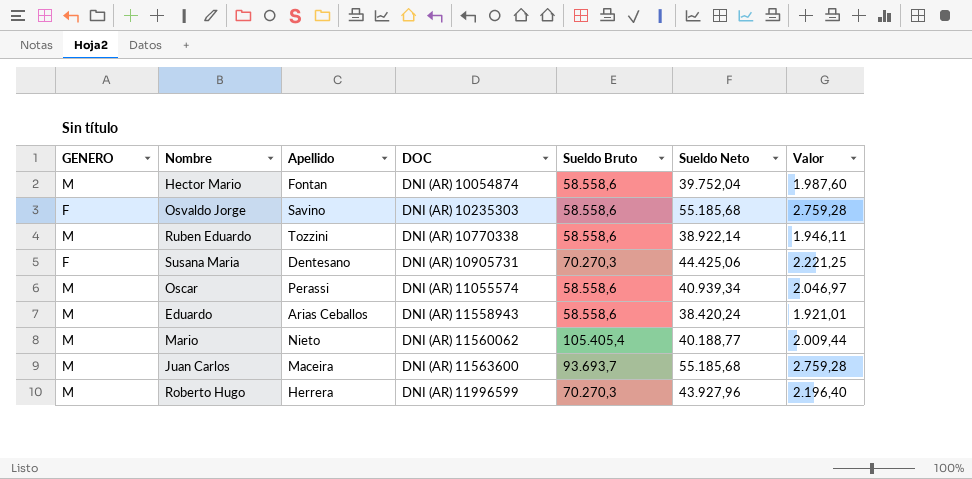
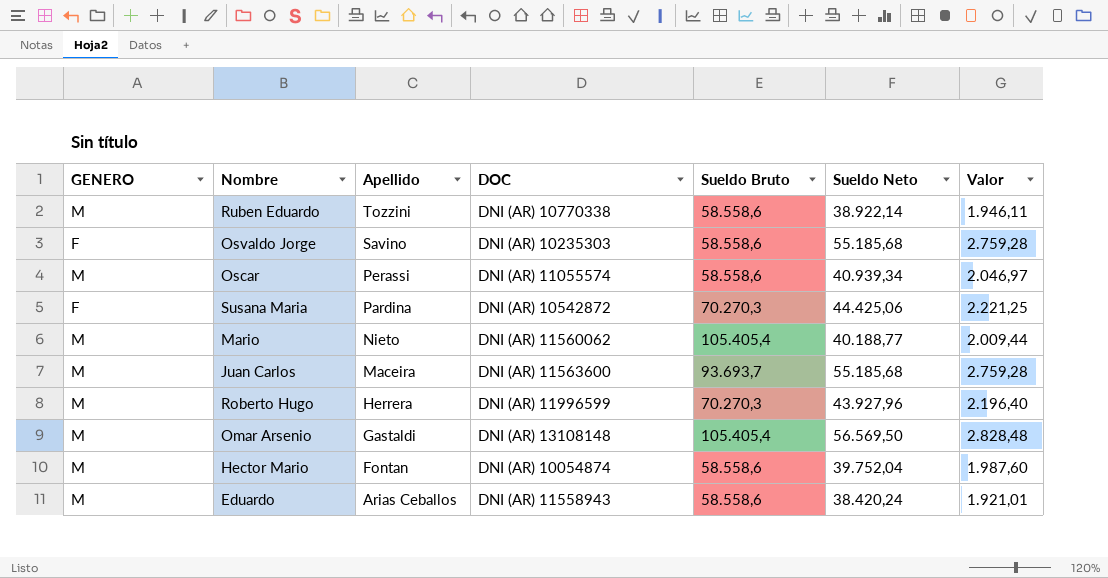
row order: DOC ascending -> Apellido descending
Susana Maria | Apellido: Dentesano -> Pardina
Susana Maria | DOC: DNI (AR) 10905731 -> DNI (AR) 10542872
row Omar Arsenio: none -> M | Gastaldi | DNI (AR) 13108148 | 105.405,4 | 56.569,50 | 2.828,48

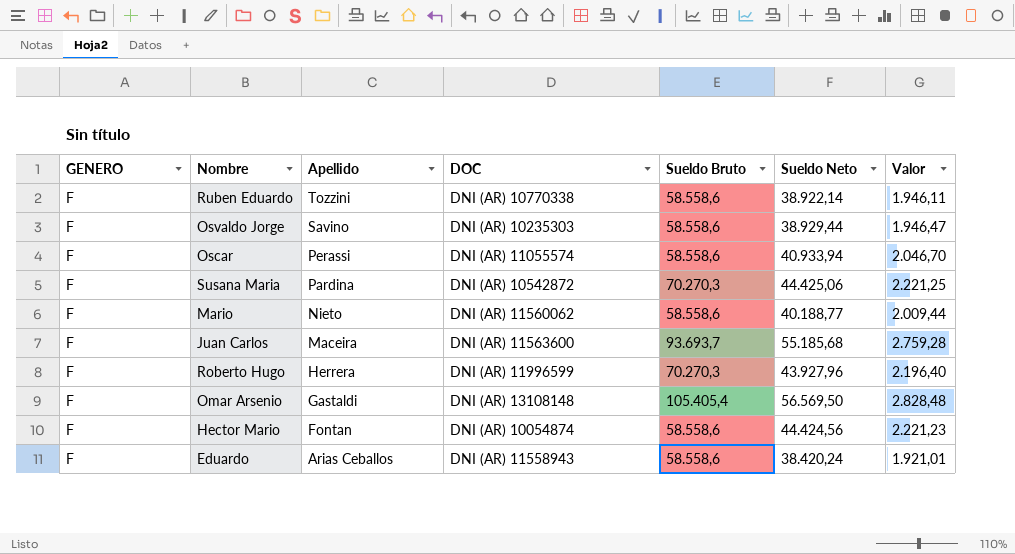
Ruben Eduardo | GENERO: M -> F
Osvaldo Jorge | Sueldo Neto: 55.185,68 -> 38.929,44
Osvaldo Jorge | Valor: 2.759,28 -> 1.946,47
Oscar | GENERO: M -> F
Oscar | Sueldo Neto: 40.939,34 -> 40.933,94
Oscar | Valor: 2.046,97 -> 2.046,70
Mario | GENERO: M -> F
Mario | Sueldo Bruto: 105.405,4 -> 58.558,6
Juan Carlos | GENERO: M -> F
Roberto Hugo | GENERO: M -> F
Omar Arsenio | GENERO: M -> F
Hector Mario | GENERO: M -> F
Hector Mario | Sueldo Neto: 39.752,04 -> 44.424,56
Hector Mario | Valor: 1.987,60 -> 2.221,23
Eduardo | GENERO: M -> F

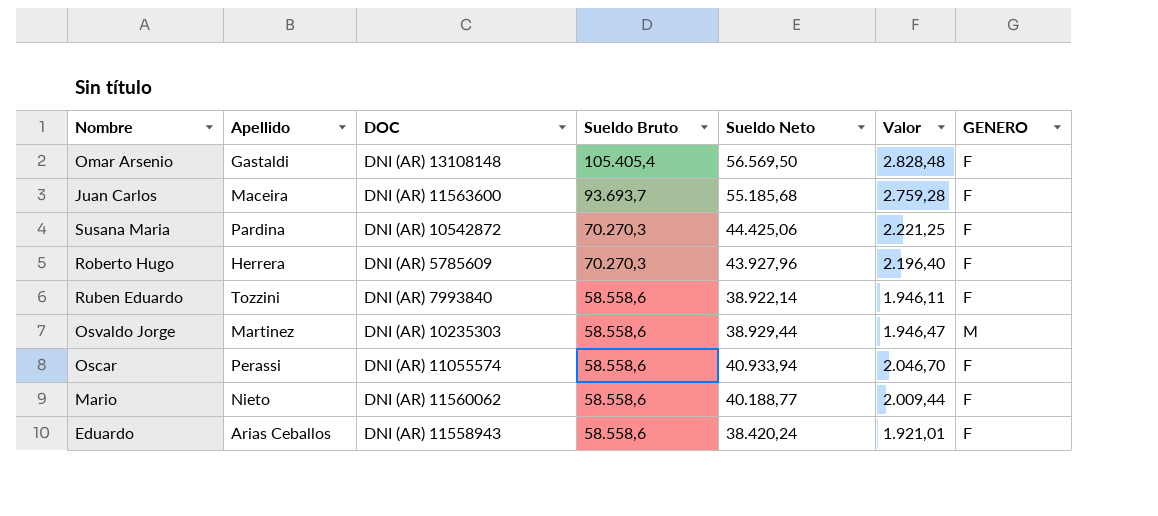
row order: Apellido descending -> Sueldo Bruto descending
column GENERO | position: 1 -> 7
row Hector Mario: F | Fontan | DNI (AR) 10054874 | 58.558,6 | 44.424,56 | 2.221,23 -> none
Roberto Hugo | DOC: DNI (AR) 11996599 -> DNI (AR) 5785609
Ruben Eduardo | DOC: DNI (AR) 10770338 -> DNI (AR) 7993840
Osvaldo Jorge | Apellido: Savino -> Martinez
Osvaldo Jorge | GENERO: F -> M

